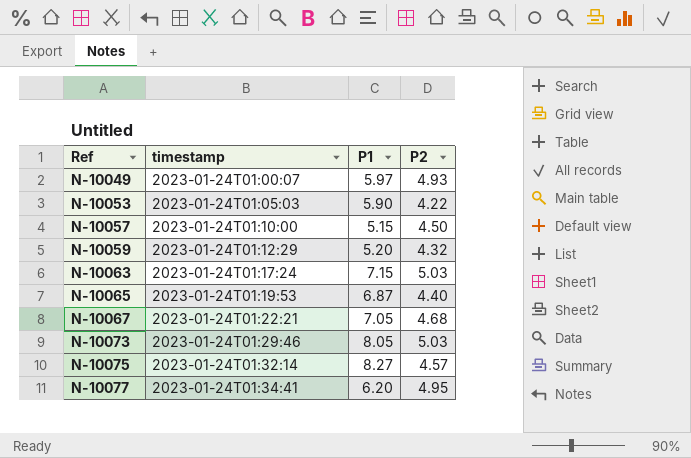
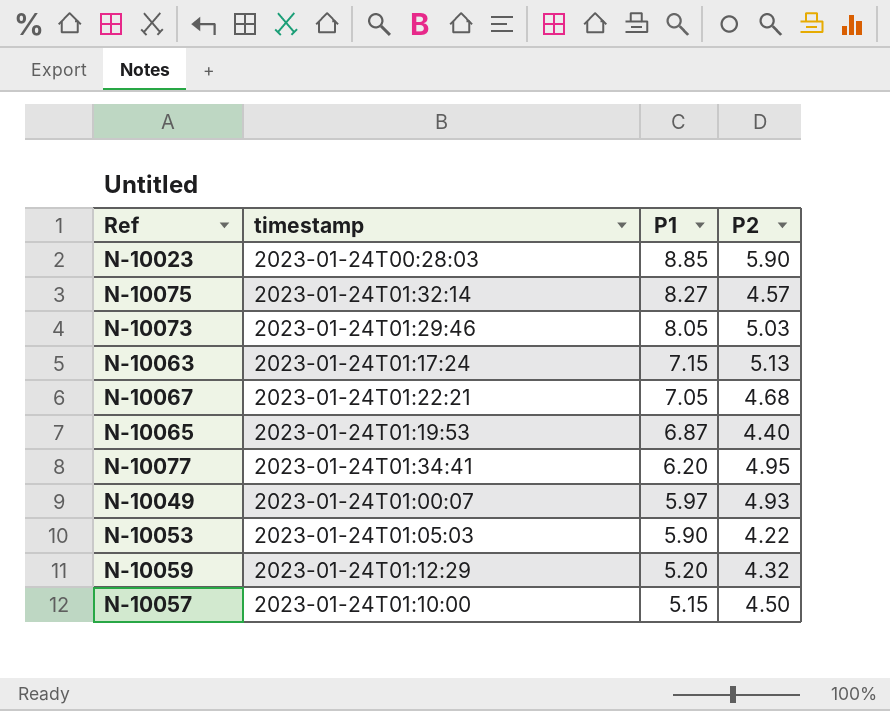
row order: Ref ascending -> P1 descending
row N-10023: none -> 2023-01-24T00:28:03 | 8.85 | 5.90
N-10063 | P2: 5.03 -> 5.13

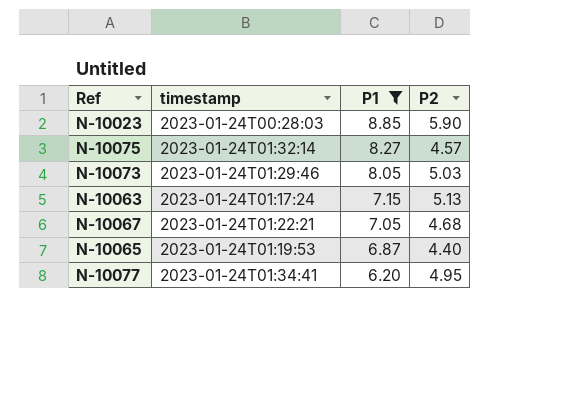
filter: none -> P1 >= 6.20

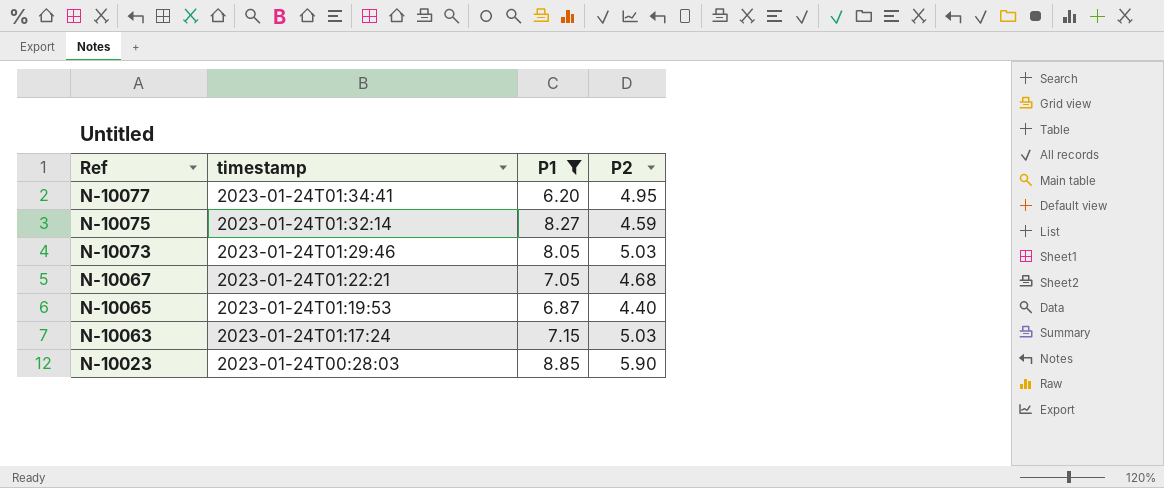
row order: P1 descending -> Ref descending
N-10075 | P2: 4.57 -> 4.59
N-10063 | P2: 5.13 -> 5.03

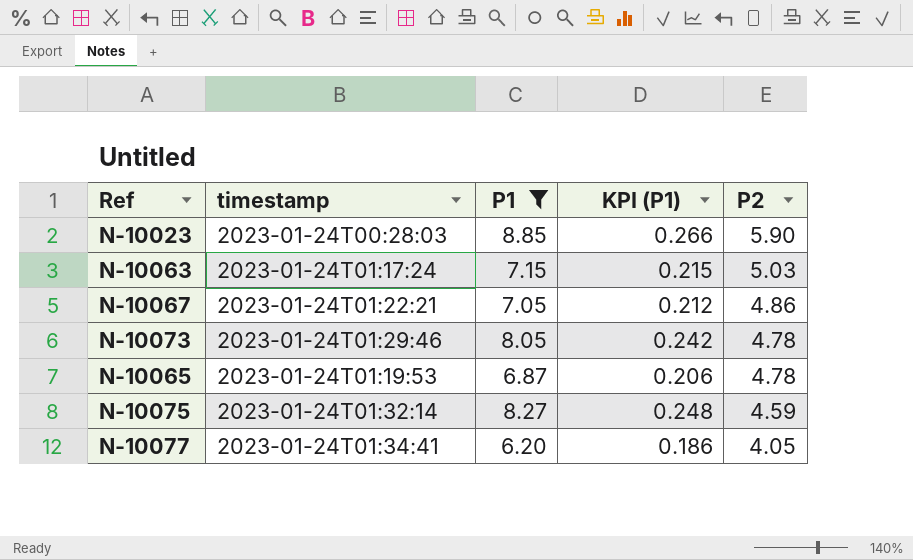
row order: Ref descending -> P2 descending
column KPI (P1) | formula: none -> [P1] * 0.03
N-10067 | P2: 4.68 -> 4.86
N-10073 | P2: 5.03 -> 4.78
N-10065 | P2: 4.40 -> 4.78
N-10077 | P2: 4.95 -> 4.05

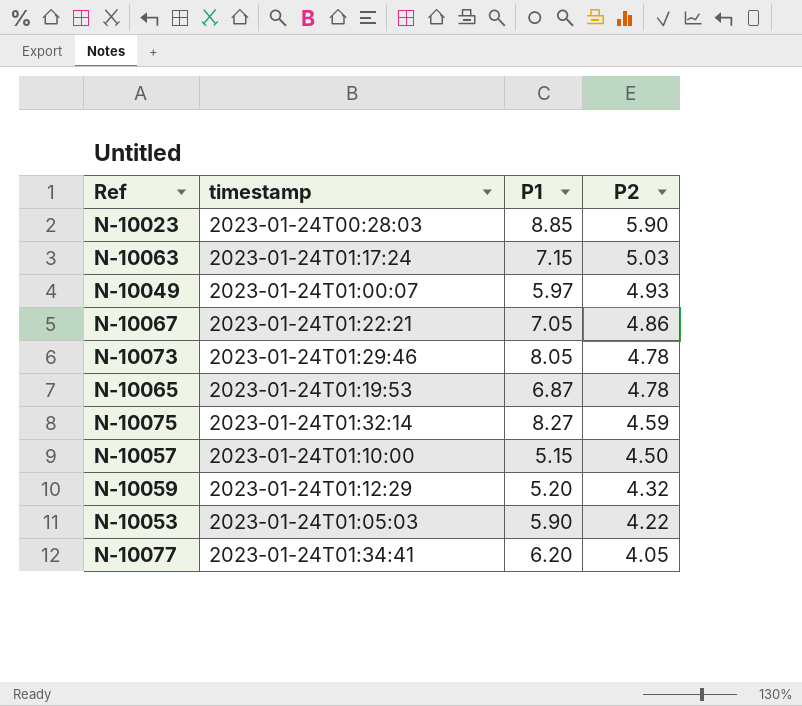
filter: P1 >= 6.20 -> none
column KPI (P1) | formula: [P1] * 0.03 -> none

